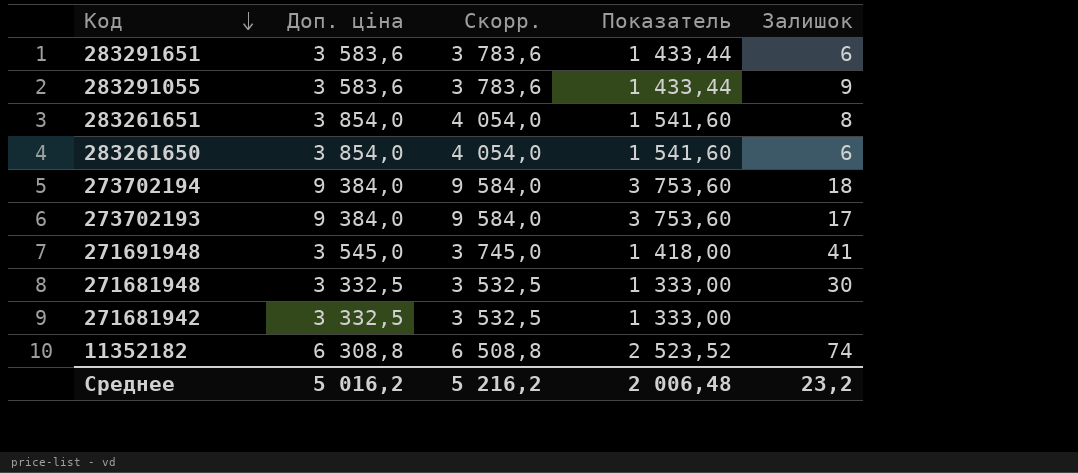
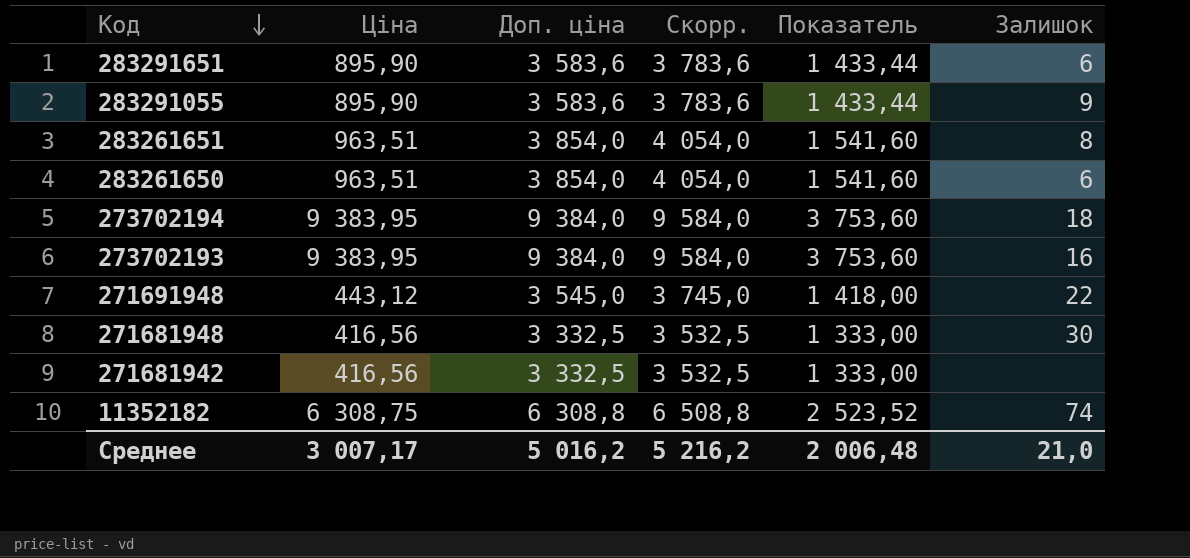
column Ціна | position: none -> 2
273702193 | Залишок: 17 -> 16
271691948 | Залишок: 41 -> 22
Среднее | Залишок: 23,2 -> 21,0

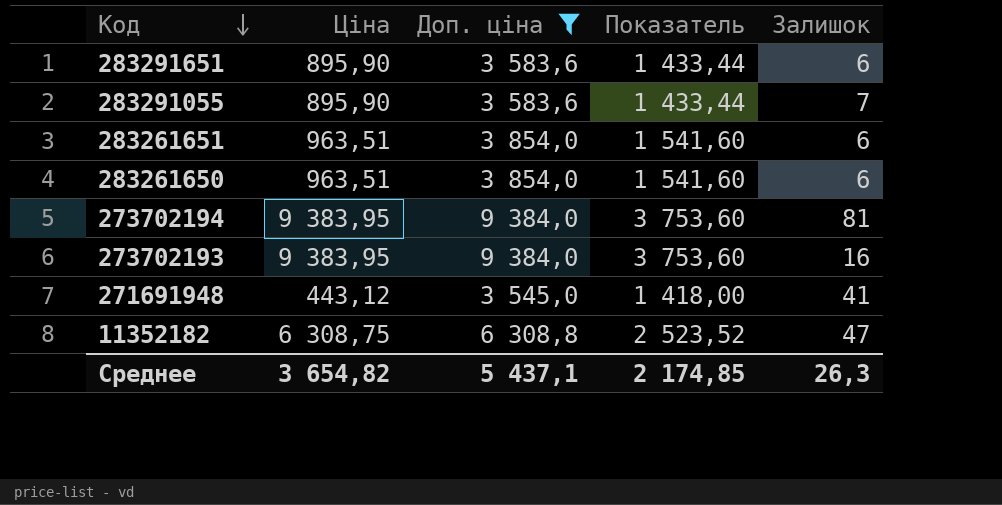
filter: none -> Доп. ціна != 3 332,5
column Скорр. | formula: [Доп. ціна] + 200 -> none
283291055 | Залишок: 9 -> 7
283261651 | Залишок: 8 -> 6
273702194 | Залишок: 18 -> 81
271691948 | Залишок: 22 -> 41
11352182 | Залишок: 74 -> 47
Среднее | Ціна: 3 007,17 -> 3 654,82
Среднее | Доп. ціна: 5 016,2 -> 5 437,1
Среднее | Показатель: 2 006,48 -> 2 174,85
Среднее | Залишок: 21,0 -> 26,3

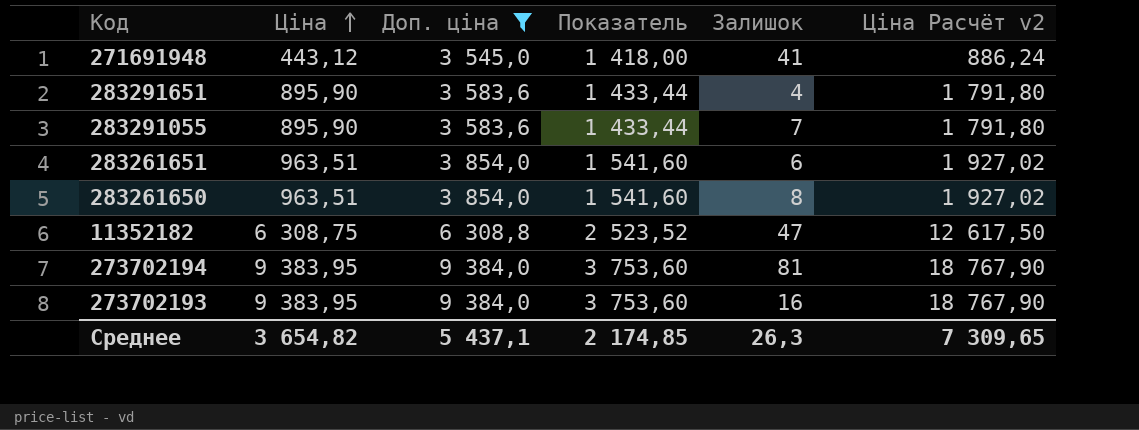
row order: Код descending -> Ціна ascending
column Ціна Расчёт v2 | formula: none -> [Ціна] * 2
283291651 | Залишок: 6 -> 4
283261650 | Залишок: 6 -> 8

